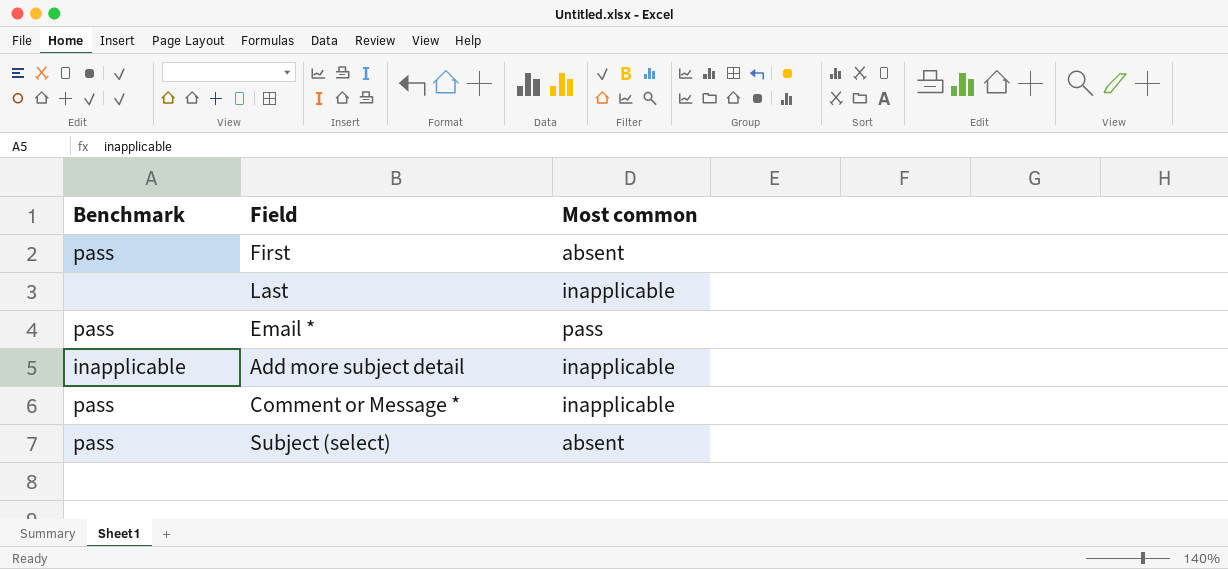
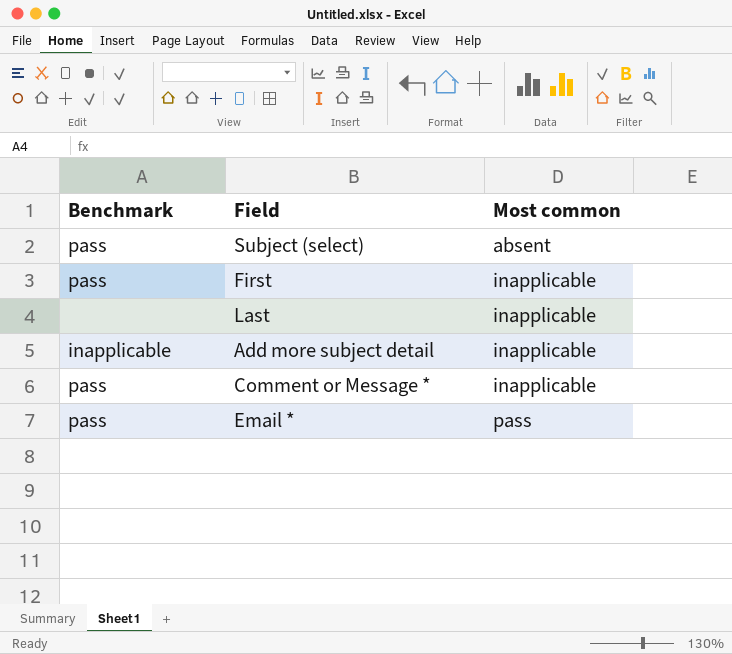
row order: none -> Most common ascending
First | Most common: absent -> inapplicable

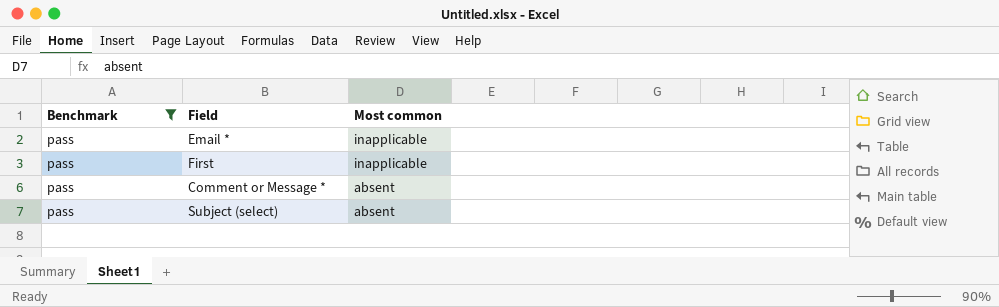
filter: none -> Benchmark = pass
row order: Most common ascending -> Most common descending
Email * | Most common: pass -> inapplicable
Comment or Message * | Most common: inapplicable -> absent

